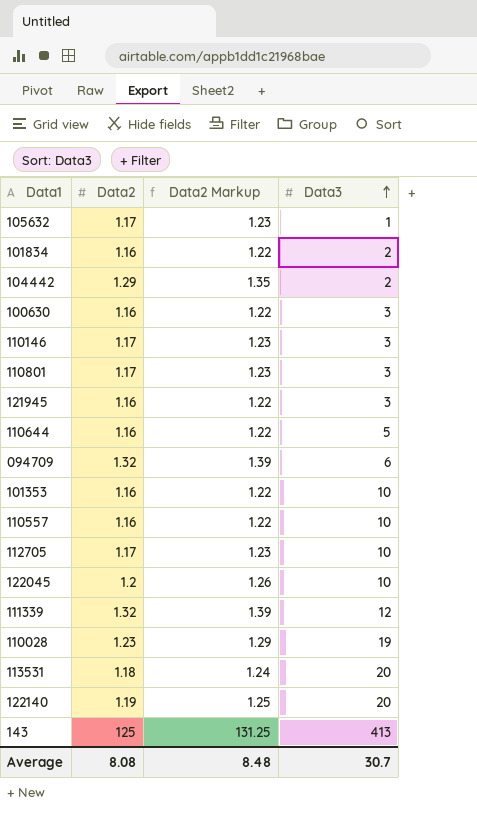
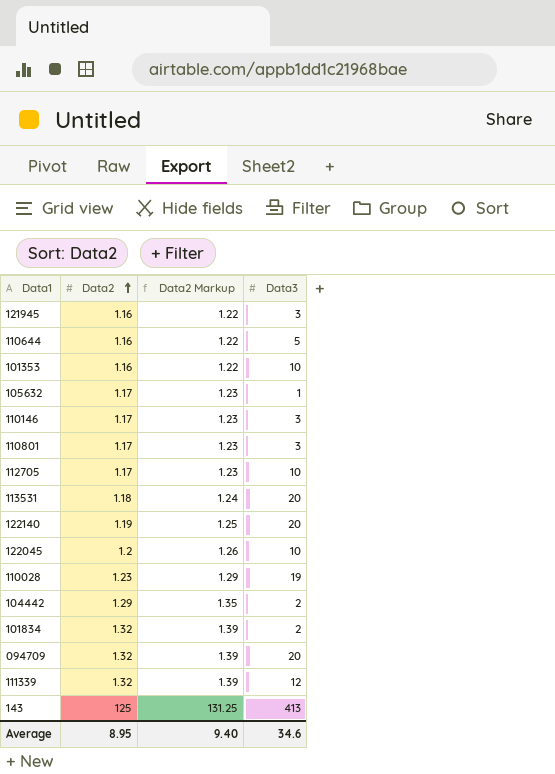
row order: Data3 ascending -> Data2 ascending
row 100630: 1.16 | 1.22 | 3 -> none
row 110557: 1.16 | 1.22 | 10 -> none
101834 | Data2: 1.16 -> 1.32
101834 | Data2 Markup: 1.22 -> 1.39
094709 | Data3: 6 -> 20
Average | Data2: 8.08 -> 8.95
Average | Data2 Markup: 8.48 -> 9.40
Average | Data3: 30.7 -> 34.6

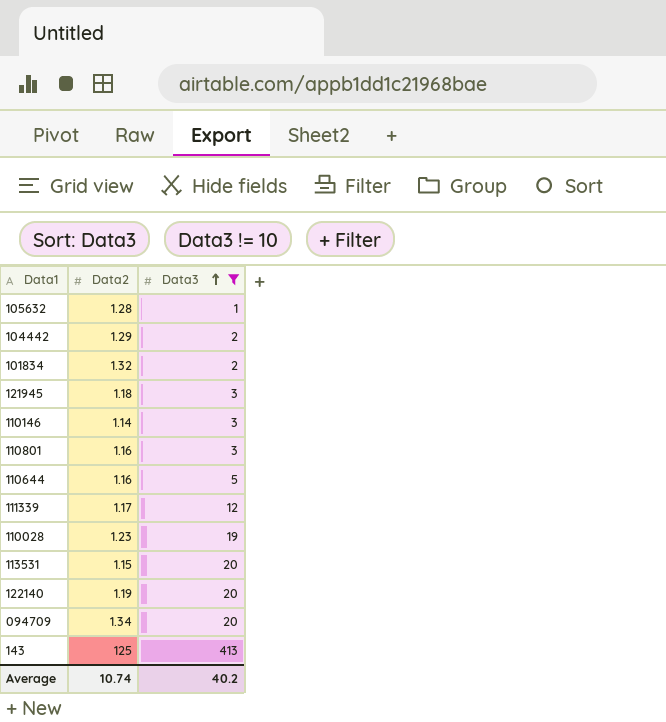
filter: none -> Data3 != 10
row order: Data2 ascending -> Data3 ascending
column Data2 Markup | formula: [Data2] * 1.05 -> none
105632 | Data2: 1.17 -> 1.28
121945 | Data2: 1.16 -> 1.18
110146 | Data2: 1.17 -> 1.14
110801 | Data2: 1.17 -> 1.16
111339 | Data2: 1.32 -> 1.17
113531 | Data2: 1.18 -> 1.15
094709 | Data2: 1.32 -> 1.34
Average | Data2: 8.95 -> 10.74
Average | Data3: 34.6 -> 40.2

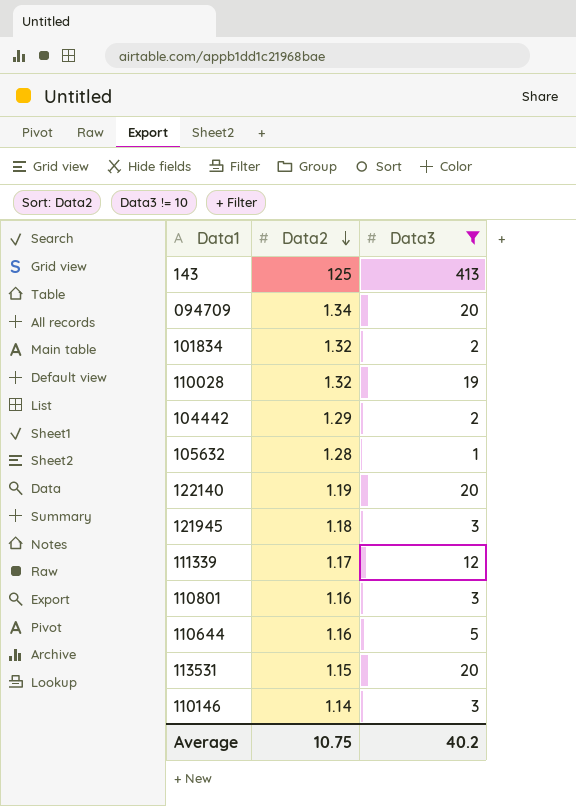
row order: Data3 ascending -> Data2 descending
110028 | Data2: 1.23 -> 1.32
Average | Data2: 10.74 -> 10.75

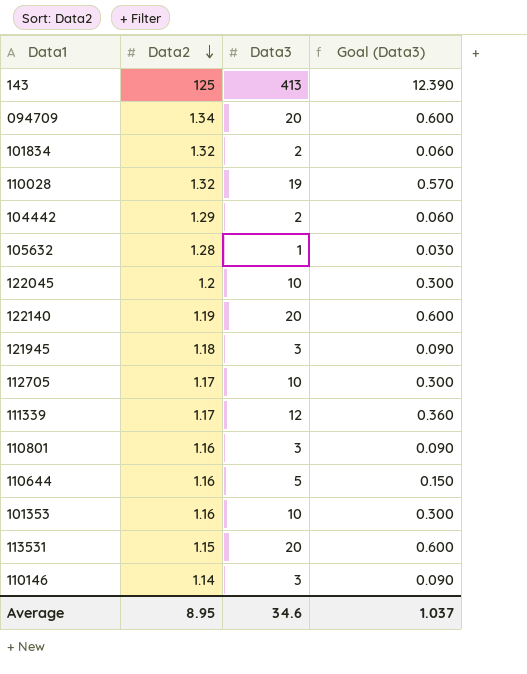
filter: Data3 != 10 -> none
column Goal (Data3) | formula: none -> [Data3] * 0.03
Average | Data2: 10.75 -> 8.95
Average | Data3: 40.2 -> 34.6

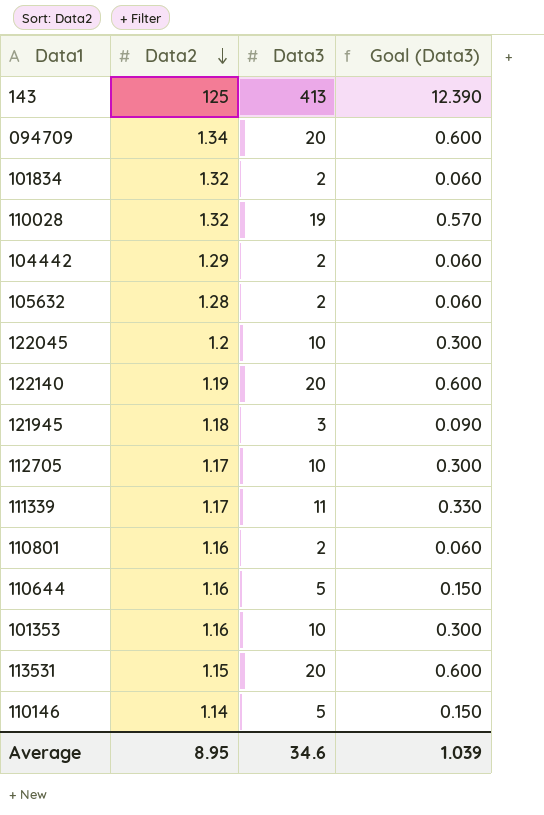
105632 | Data3: 1 -> 2
105632 | Goal (Data3): 0.030 -> 0.060
111339 | Data3: 12 -> 11
111339 | Goal (Data3): 0.360 -> 0.330
110801 | Data3: 3 -> 2
110801 | Goal (Data3): 0.090 -> 0.060
110146 | Data3: 3 -> 5
110146 | Goal (Data3): 0.090 -> 0.150
Average | Goal (Data3): 1.037 -> 1.039

